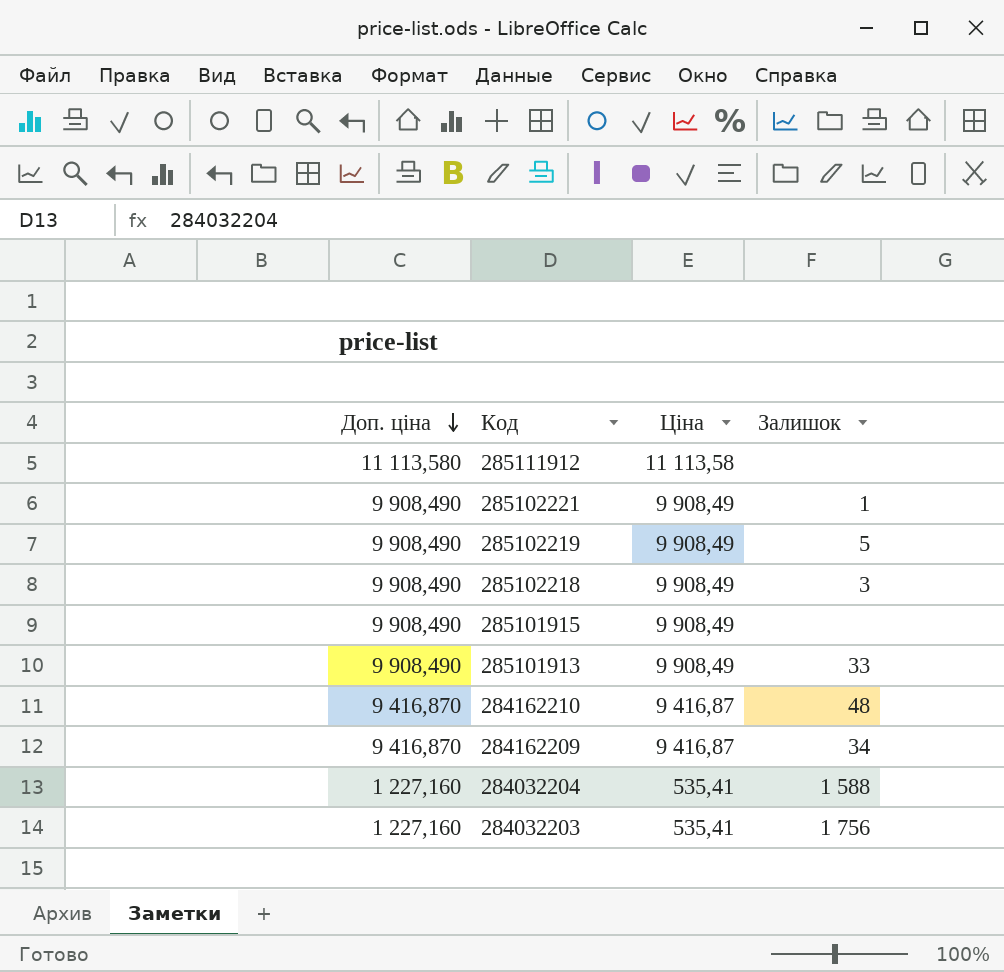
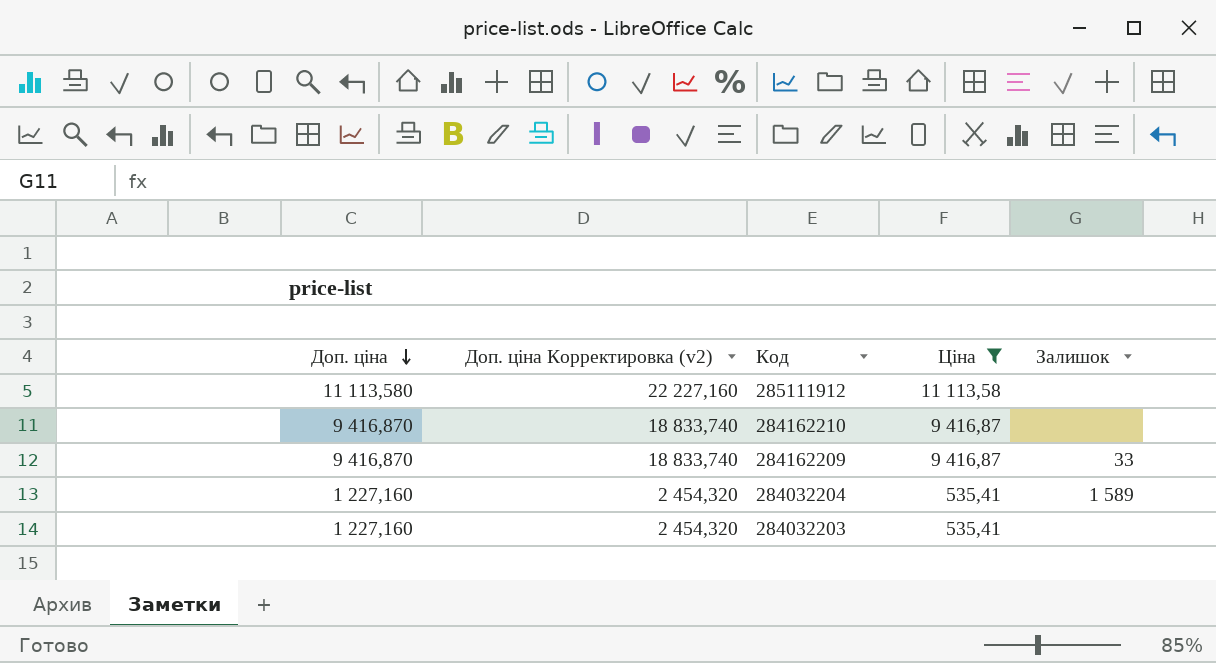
filter: none -> Ціна != 9 908,49
column Доп. ціна Корректировка (v2) | formula: none -> [Доп. ціна] * 2
284162210 | Залишок: 48 -> none
284162209 | Залишок: 34 -> 33
284032204 | Залишок: 1 588 -> 1 589
284032203 | Залишок: 1 756 -> none

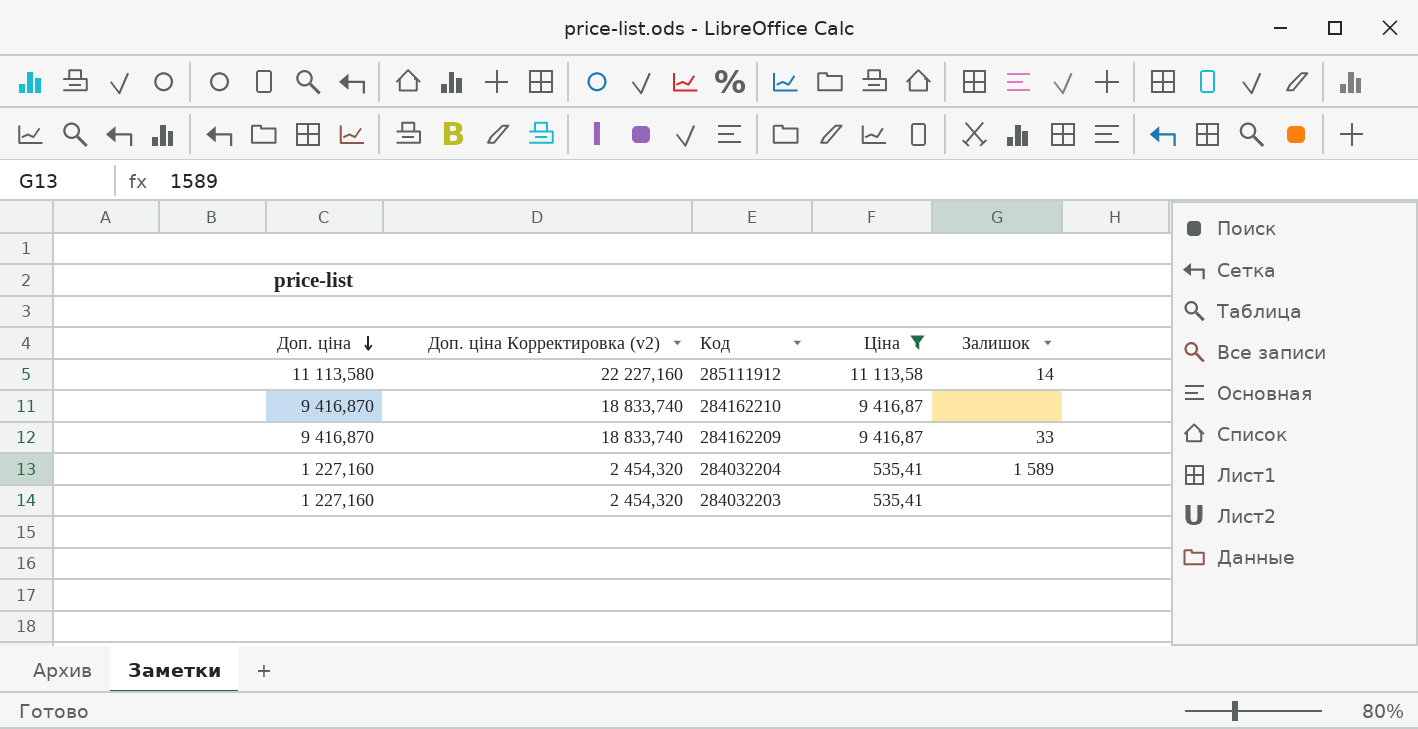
285111912 | Залишок: none -> 14

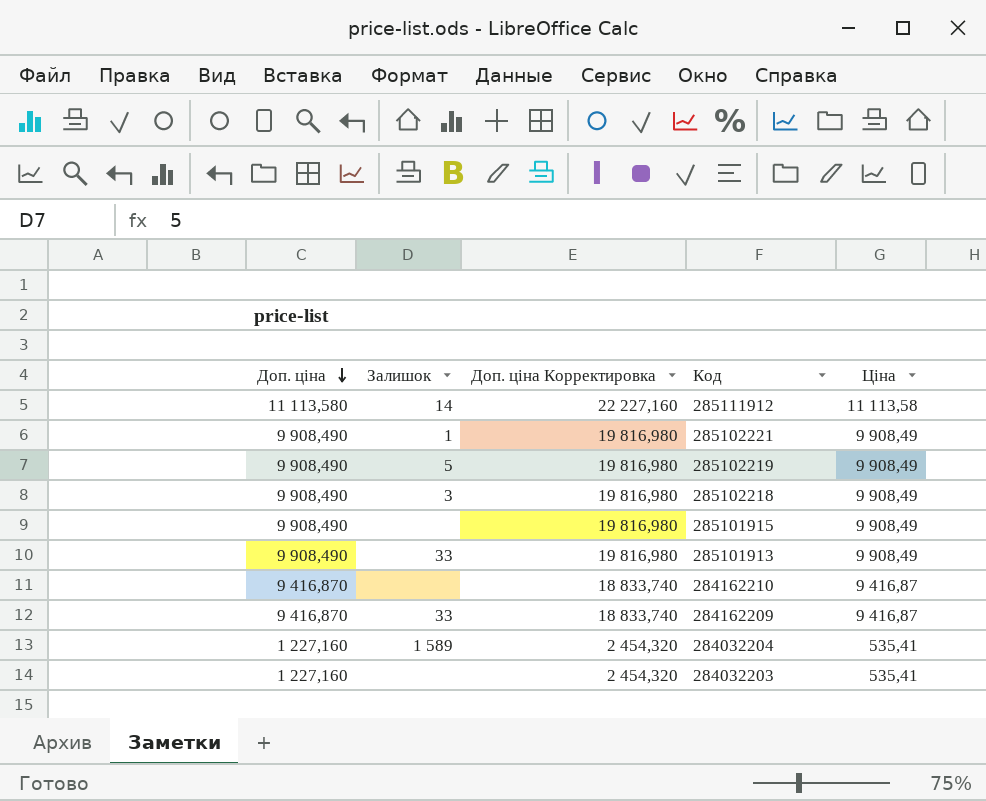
filter: Ціна != 9 908,49 -> none
column Залишок | position: 5 -> 2
column name: Доп. ціна Корректировка (v2) -> Доп. ціна Корректировка

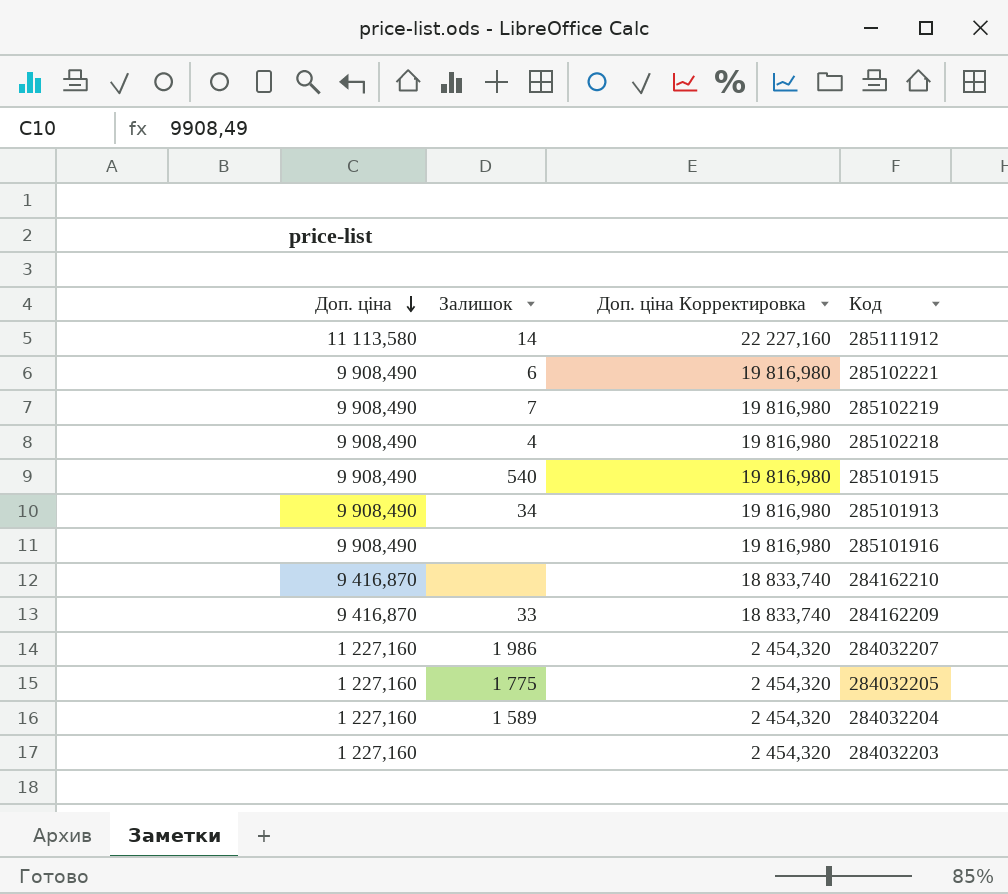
column Ціна | position: 5 -> none
285102221 | Залишок: 1 -> 6
285102219 | Залишок: 5 -> 7
285102218 | Залишок: 3 -> 4
285101915 | Залишок: none -> 540
285101913 | Залишок: 33 -> 34
row 285101916: none -> 9 908,490 | none | 19 816,980
row 284032207: none -> 1 227,160 | 1 986 | 2 454,320
row 284032205: none -> 1 227,160 | 1 775 | 2 454,320

